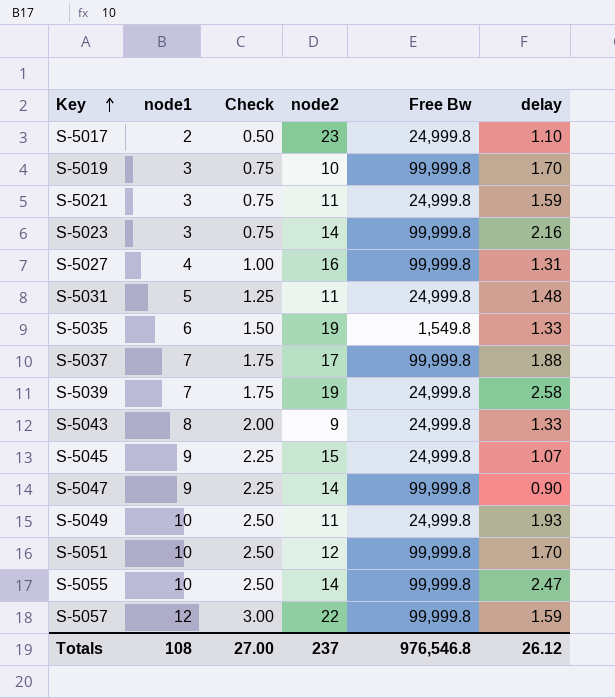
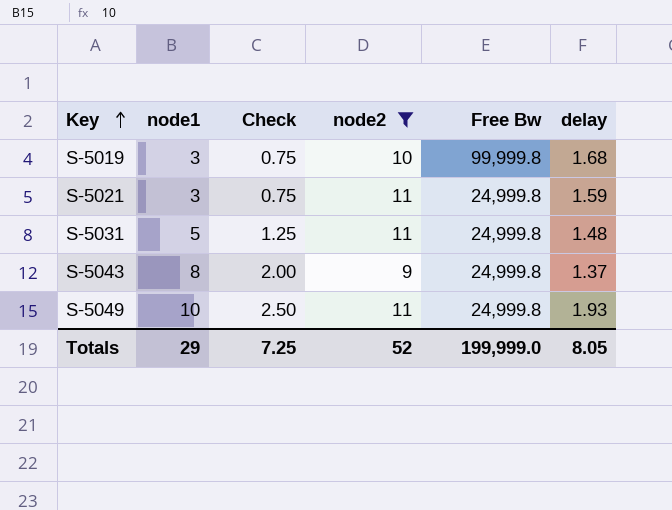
filter: none -> node2 <= 11
S-5019 | delay: 1.70 -> 1.68
S-5043 | delay: 1.33 -> 1.37
Totals | node1: 108 -> 29
Totals | Check: 27.00 -> 7.25
Totals | node2: 237 -> 52
Totals | Free Bw: 976,546.8 -> 199,999.0
Totals | delay: 26.12 -> 8.05

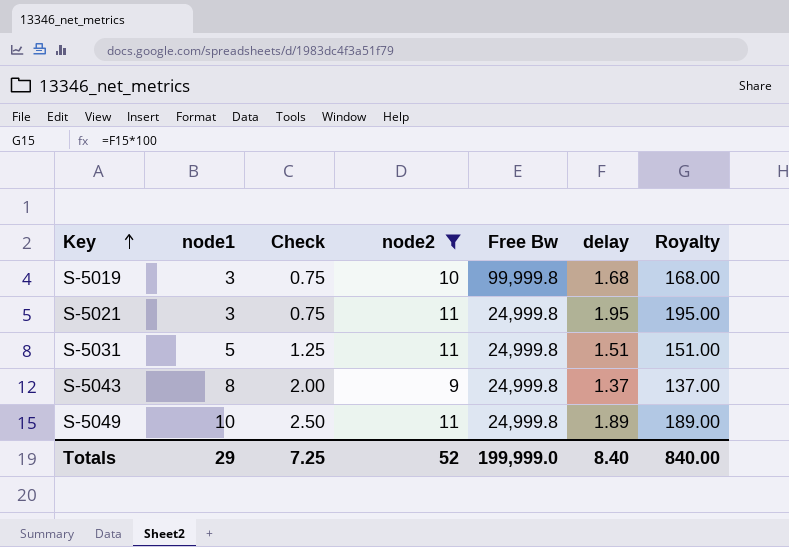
column Royalty | formula: none -> [delay] * 100
S-5021 | delay: 1.59 -> 1.95
S-5031 | delay: 1.48 -> 1.51
S-5049 | delay: 1.93 -> 1.89
Totals | delay: 8.05 -> 8.40

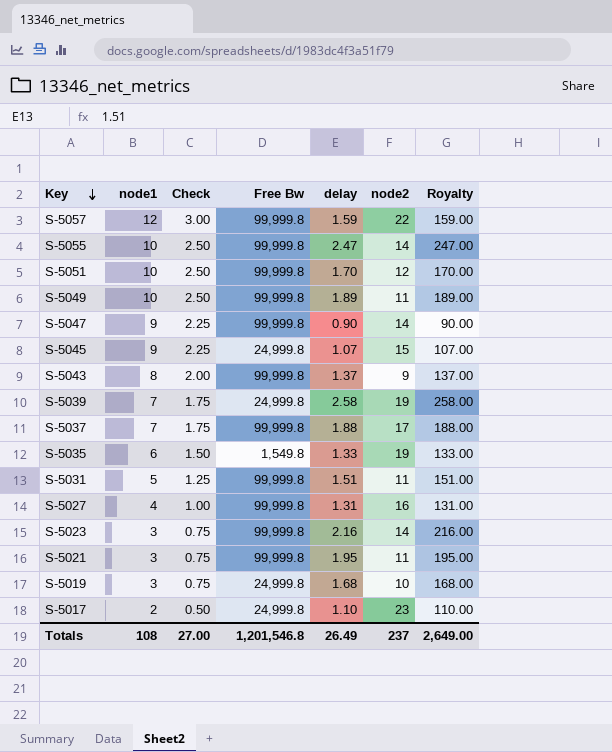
filter: node2 <= 11 -> none
row order: Key ascending -> Key descending
column node2 | position: 4 -> 6
S-5049 | Free Bw: 24,999.8 -> 99,999.8
S-5043 | Free Bw: 24,999.8 -> 99,999.8
S-5031 | Free Bw: 24,999.8 -> 99,999.8
S-5021 | Free Bw: 24,999.8 -> 99,999.8
S-5019 | Free Bw: 99,999.8 -> 24,999.8
Totals | node1: 29 -> 108
Totals | Check: 7.25 -> 27.00
Totals | Free Bw: 199,999.0 -> 1,201,546.8
Totals | delay: 8.40 -> 26.49
Totals | node2: 52 -> 237
Totals | Royalty: 840.00 -> 2,649.00

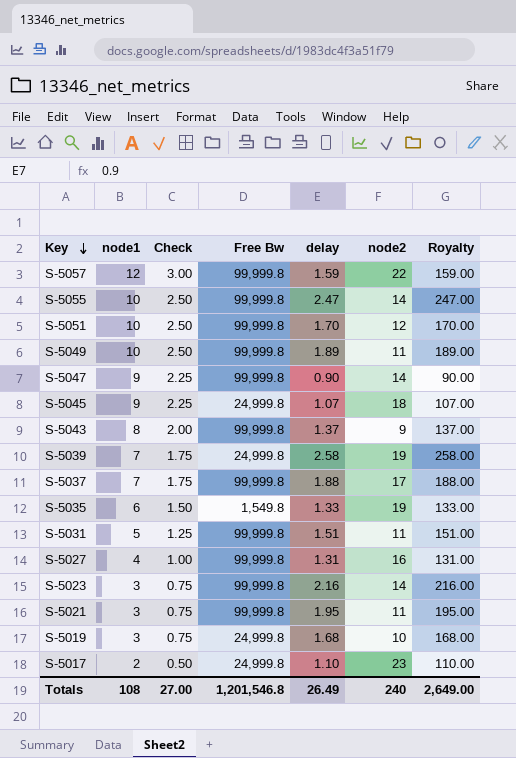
S-5045 | node2: 15 -> 18
Totals | node2: 237 -> 240

